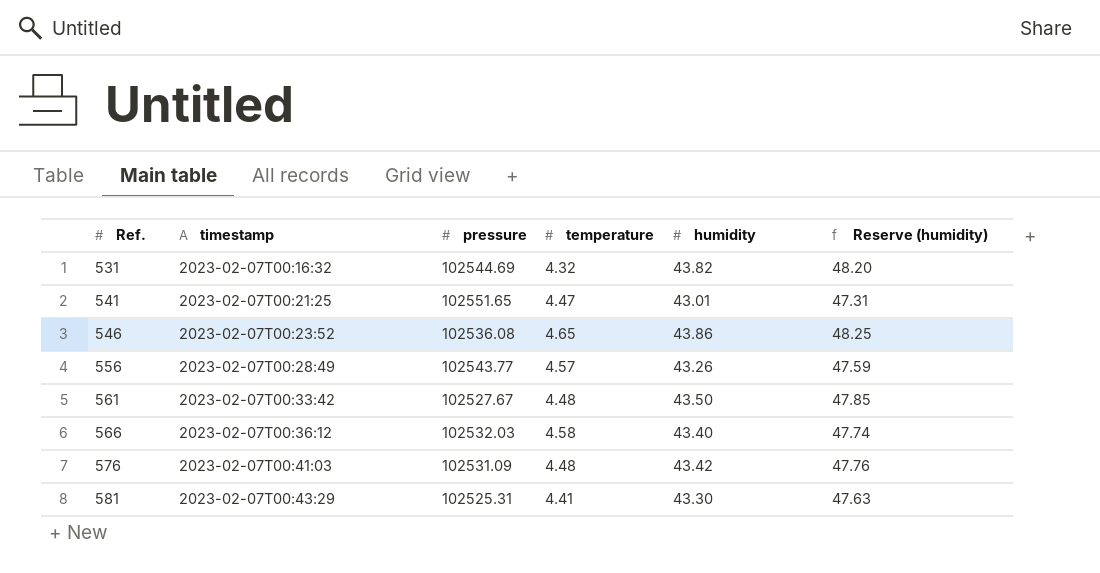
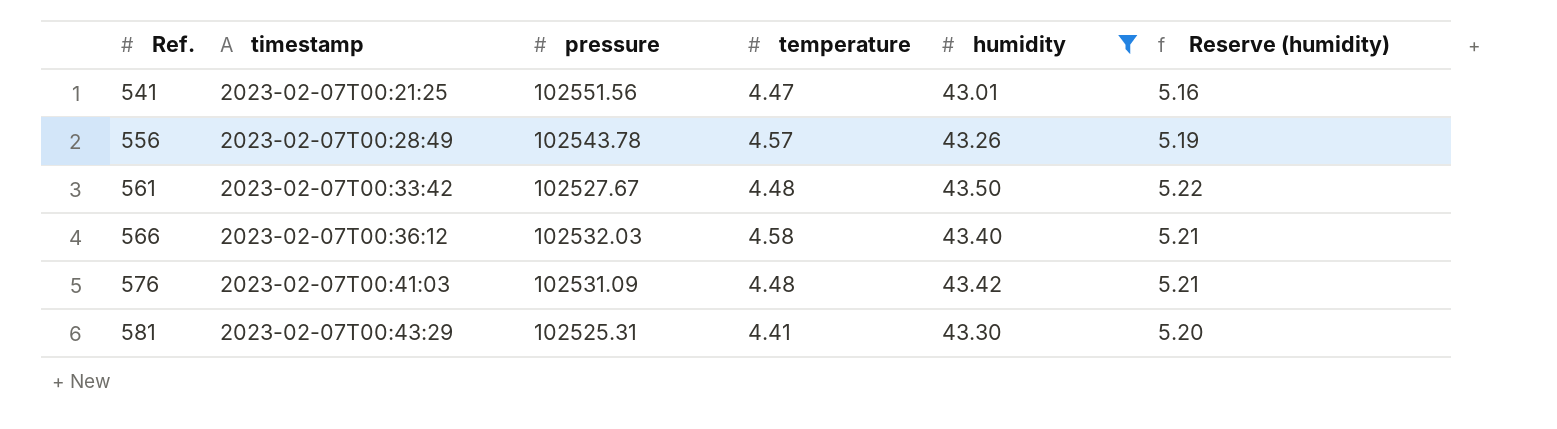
filter: none -> humidity <= 43.50
column Reserve (humidity) | formula: [humidity] * 1.1 -> [humidity] * 0.12
541 | pressure: 102551.65 -> 102551.56
556 | pressure: 102543.77 -> 102543.78

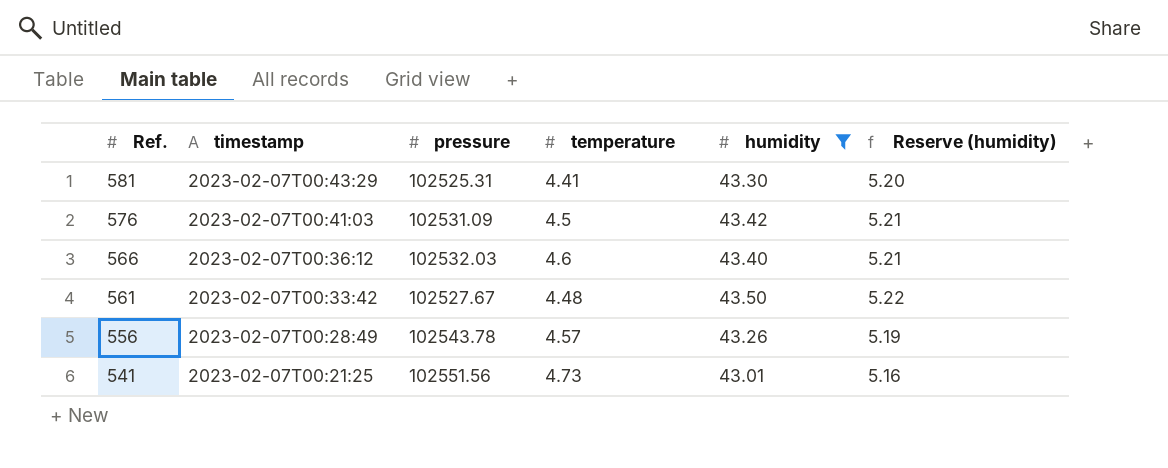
row order: Ref. ascending -> Ref. descending
576 | temperature: 4.48 -> 4.5
566 | temperature: 4.58 -> 4.6
541 | temperature: 4.47 -> 4.73

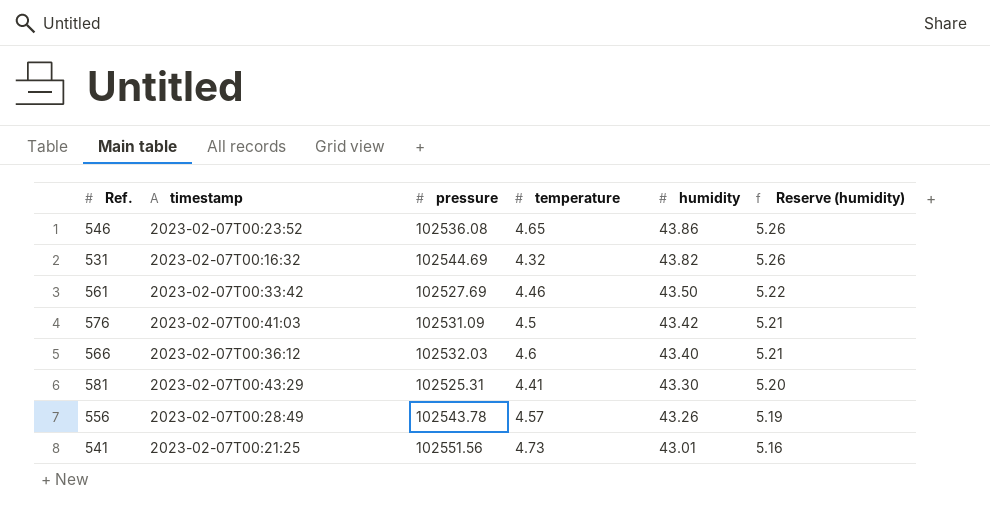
filter: humidity <= 43.50 -> none
row order: Ref. descending -> humidity descending
561 | pressure: 102527.67 -> 102527.69
561 | temperature: 4.48 -> 4.46

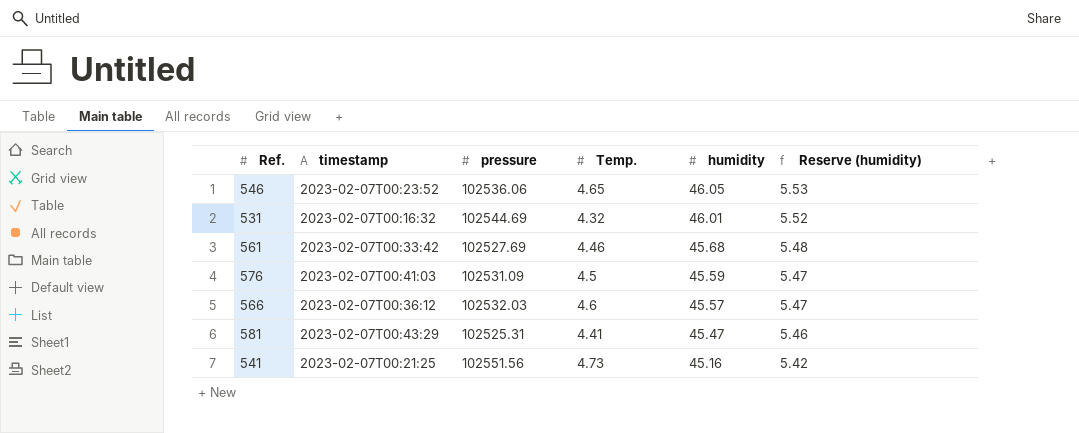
column name: temperature -> Temp.
row 556: 2023-02-07T00:28:49 | 102543.78 | 4.57 | 43.26 | 5.19 -> none
546 | pressure: 102536.08 -> 102536.06
546 | humidity: 43.86 -> 46.05
546 | Reserve (humidity): 5.26 -> 5.53
531 | humidity: 43.82 -> 46.01
531 | Reserve (humidity): 5.26 -> 5.52
561 | humidity: 43.50 -> 45.68
561 | Reserve (humidity): 5.22 -> 5.48
576 | humidity: 43.42 -> 45.59
576 | Reserve (humidity): 5.21 -> 5.47
566 | humidity: 43.40 -> 45.57
566 | Reserve (humidity): 5.21 -> 5.47
581 | humidity: 43.30 -> 45.47
581 | Reserve (humidity): 5.20 -> 5.46
541 | humidity: 43.01 -> 45.16
541 | Reserve (humidity): 5.16 -> 5.42

